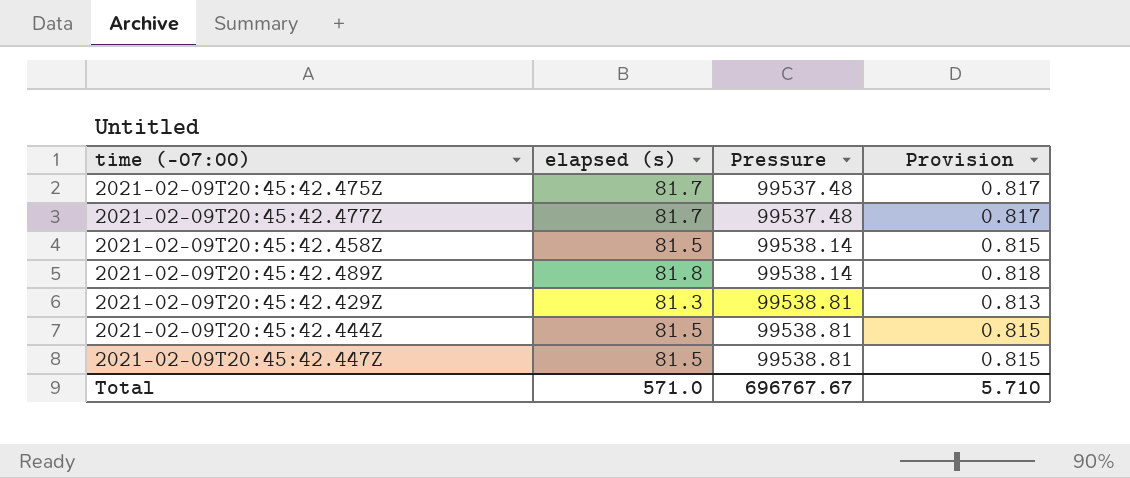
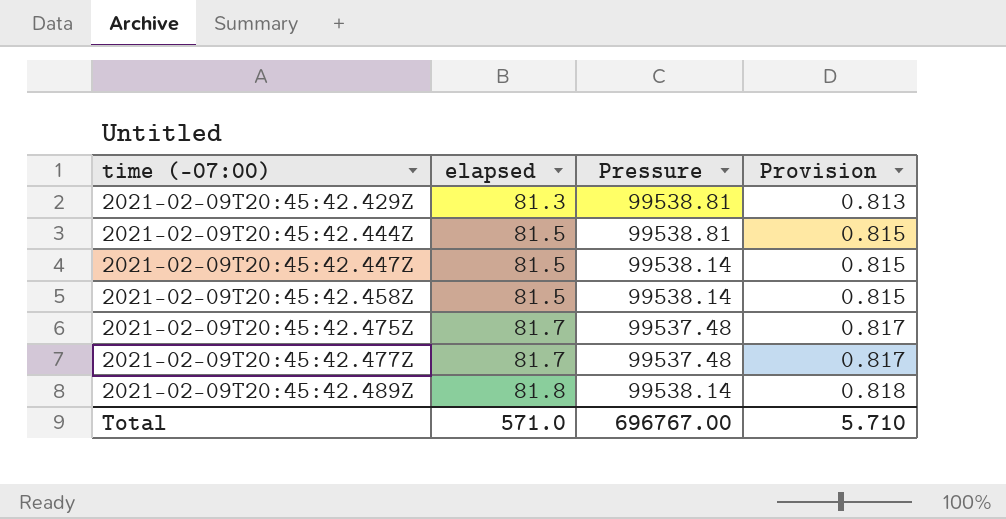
row order: Pressure ascending -> time (-07:00) ascending
column name: elapsed (s) -> elapsed
2021-02-09T20:45:42.447Z | Pressure: 99538.81 -> 99538.14
Total | Pressure: 696767.67 -> 696767.00

